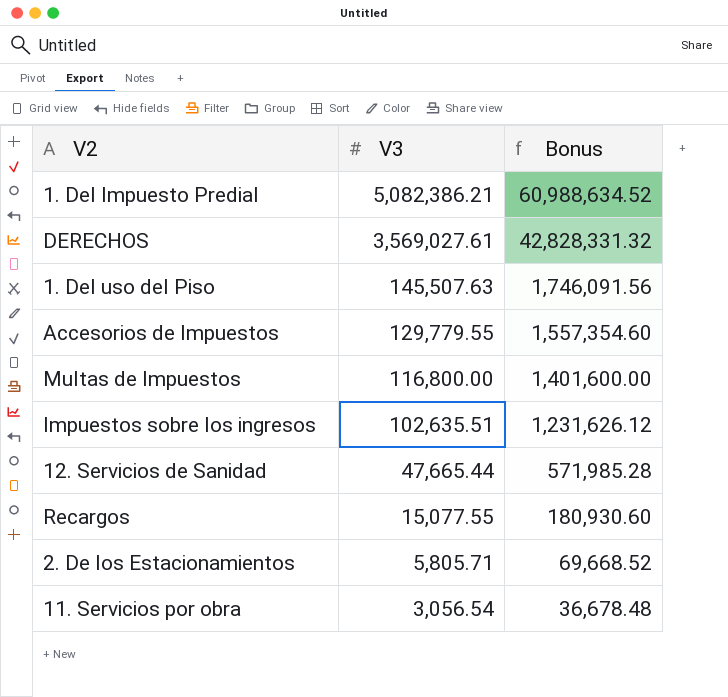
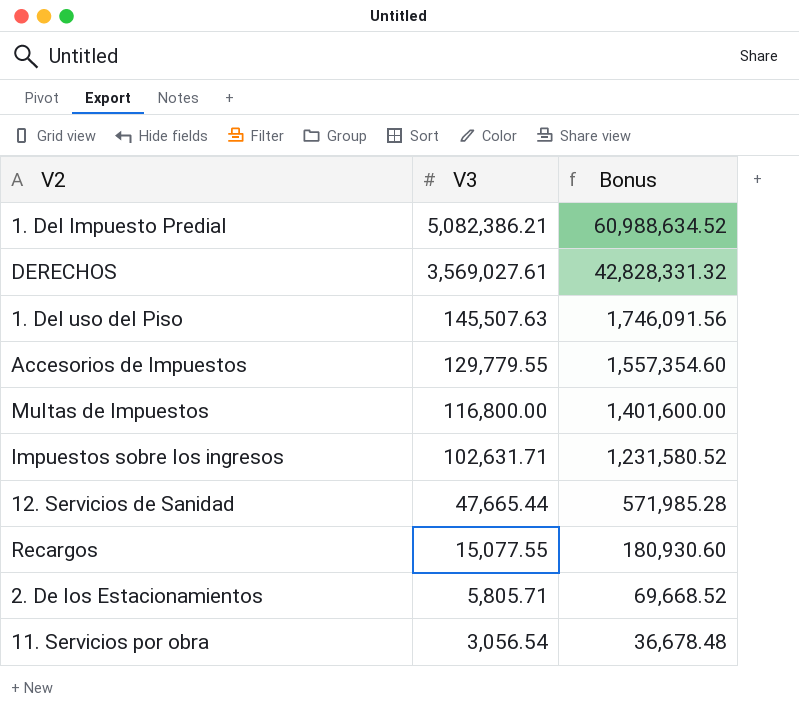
Impuestos sobre los ingresos | V3: 102,635.51 -> 102,631.71
Impuestos sobre los ingresos | Bonus: 1,231,626.12 -> 1,231,580.52

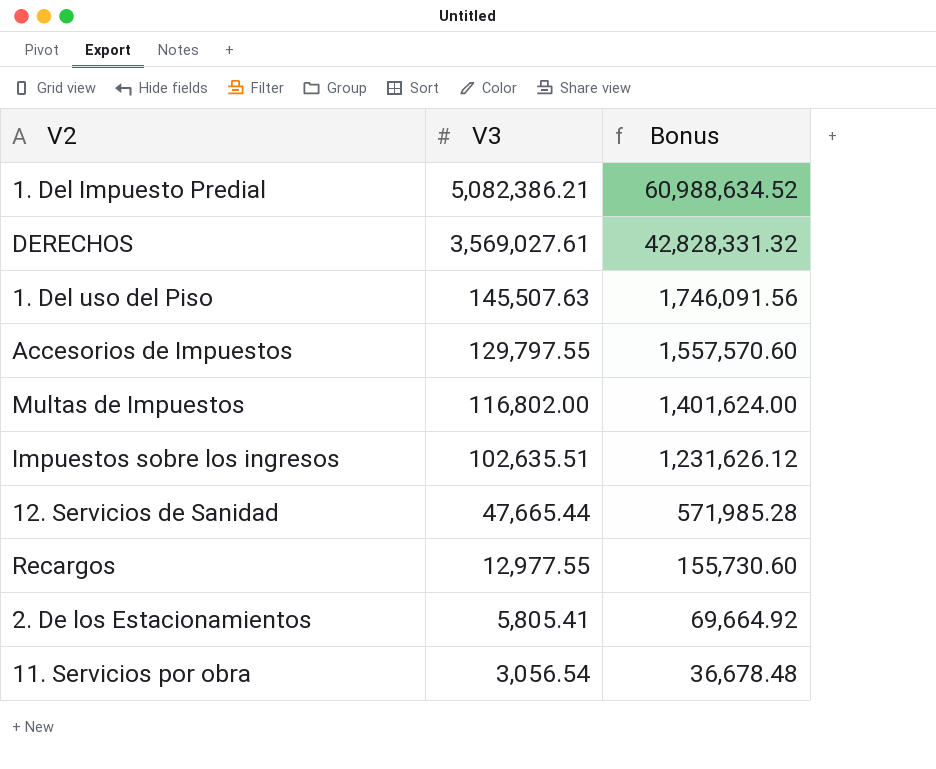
Accesorios de Impuestos | V3: 129,779.55 -> 129,797.55
Accesorios de Impuestos | Bonus: 1,557,354.60 -> 1,557,570.60
Multas de Impuestos | V3: 116,800.00 -> 116,802.00
Multas de Impuestos | Bonus: 1,401,600.00 -> 1,401,624.00
Impuestos sobre los ingresos | V3: 102,631.71 -> 102,635.51
Impuestos sobre los ingresos | Bonus: 1,231,580.52 -> 1,231,626.12
Recargos | V3: 15,077.55 -> 12,977.55
Recargos | Bonus: 180,930.60 -> 155,730.60
2. De los Estacionamientos | V3: 5,805.71 -> 5,805.41
2. De los Estacionamientos | Bonus: 69,668.52 -> 69,664.92

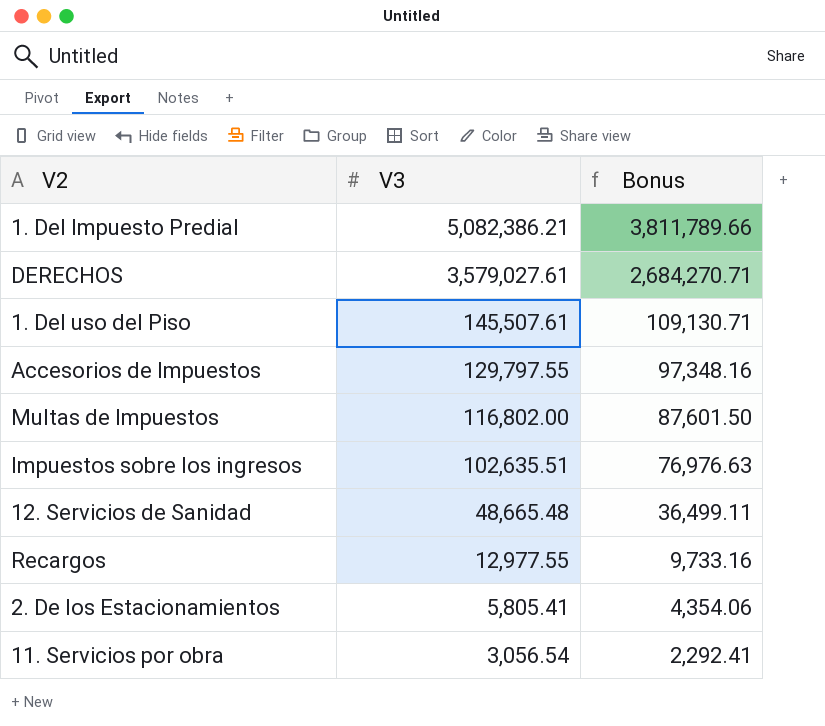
column Bonus | formula: [V3] * 12 -> [V3] * 0.75
DERECHOS | V3: 3,569,027.61 -> 3,579,027.61
1. Del uso del Piso | V3: 145,507.63 -> 145,507.61
12. Servicios de Sanidad | V3: 47,665.44 -> 48,665.48

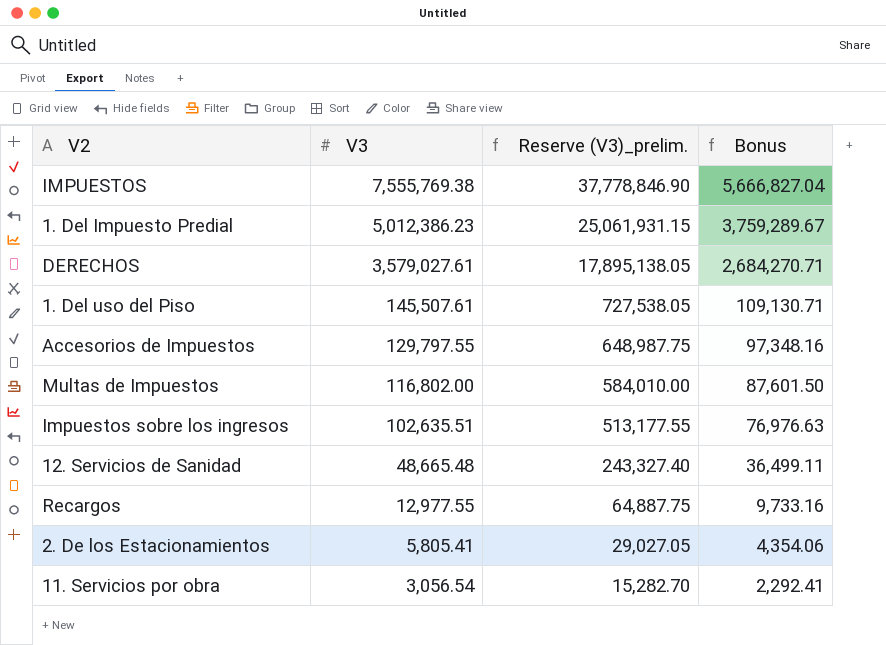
column Reserve (V3)_prelim. | formula: none -> [V3] * 5
row IMPUESTOS: none -> 7,555,769.38 | 37,778,846.90 | 5,666,827.04
1. Del Impuesto Predial | V3: 5,082,386.21 -> 5,012,386.23
1. Del Impuesto Predial | Bonus: 3,811,789.66 -> 3,759,289.67

